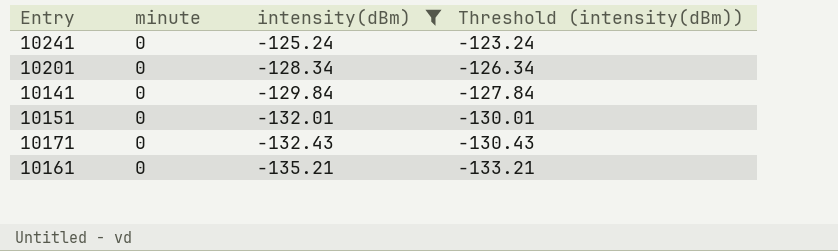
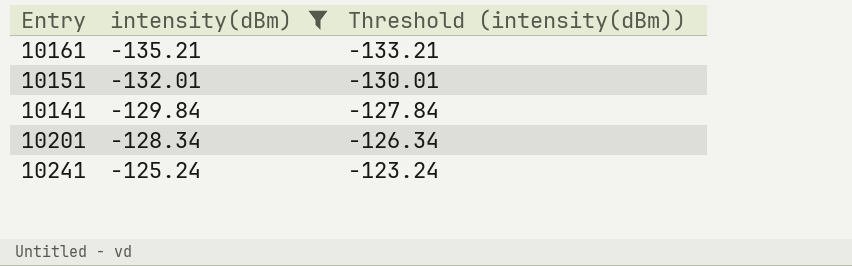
row order: intensity(dBm) descending -> intensity(dBm) ascending
column minute | position: 2 -> none
row 10171: 0 | -132.43 | -130.43 -> none

